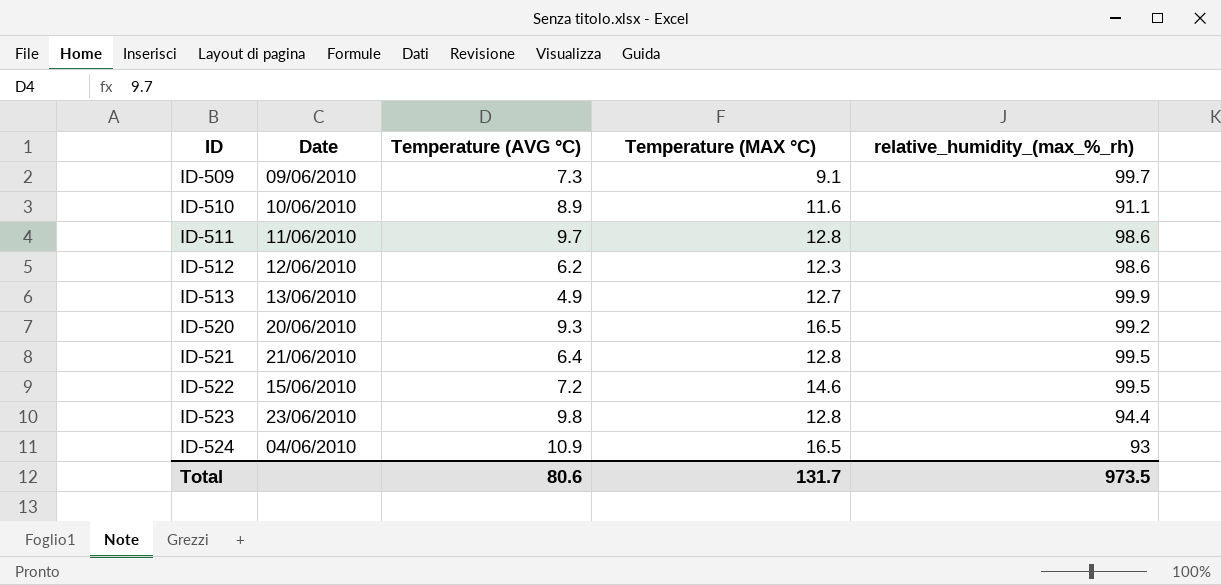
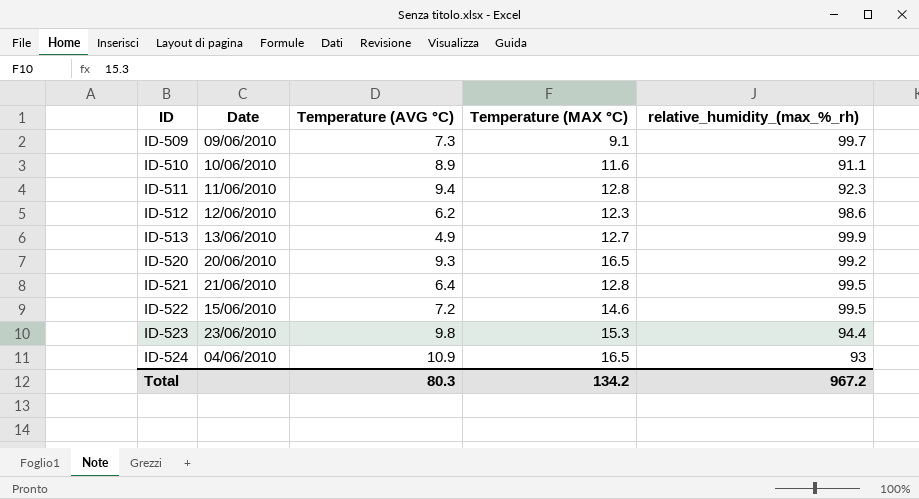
ID-511 | Temperature (AVG °C): 9.7 -> 9.4
ID-511 | relative_humidity_(max_%_rh): 98.6 -> 92.3
ID-523 | Temperature (MAX °C): 12.8 -> 15.3
Total | Temperature (AVG °C): 80.6 -> 80.3
Total | Temperature (MAX °C): 131.7 -> 134.2
Total | relative_humidity_(max_%_rh): 973.5 -> 967.2

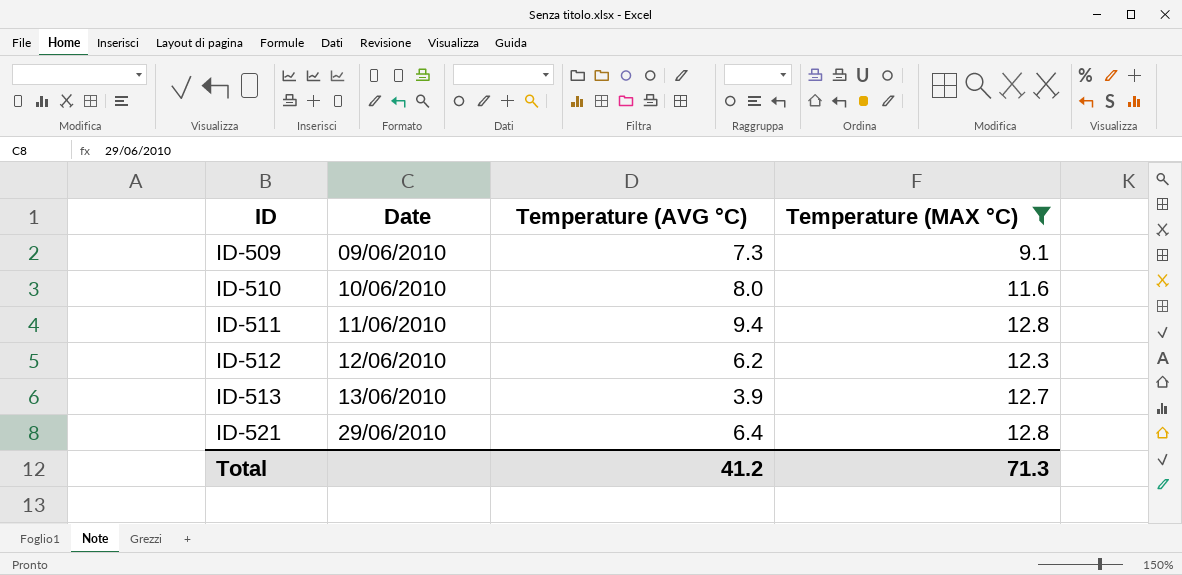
filter: none -> Temperature (MAX °C) <= 12.8
column relative_humidity_(max_%_rh) | position: 5 -> none
ID-510 | Temperature (AVG °C): 8.9 -> 8.0
ID-513 | Temperature (AVG °C): 4.9 -> 3.9
ID-521 | Date: 21/06/2010 -> 29/06/2010
Total | Temperature (AVG °C): 80.3 -> 41.2
Total | Temperature (MAX °C): 134.2 -> 71.3

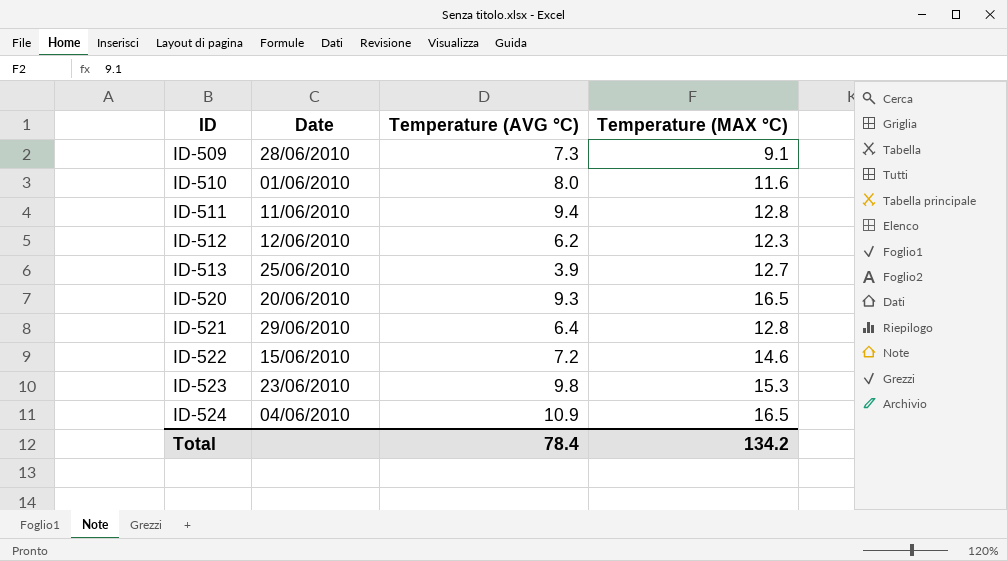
filter: Temperature (MAX °C) <= 12.8 -> none
ID-509 | Date: 09/06/2010 -> 28/06/2010
ID-510 | Date: 10/06/2010 -> 01/06/2010
ID-513 | Date: 13/06/2010 -> 25/06/2010
Total | Temperature (AVG °C): 41.2 -> 78.4
Total | Temperature (MAX °C): 71.3 -> 134.2

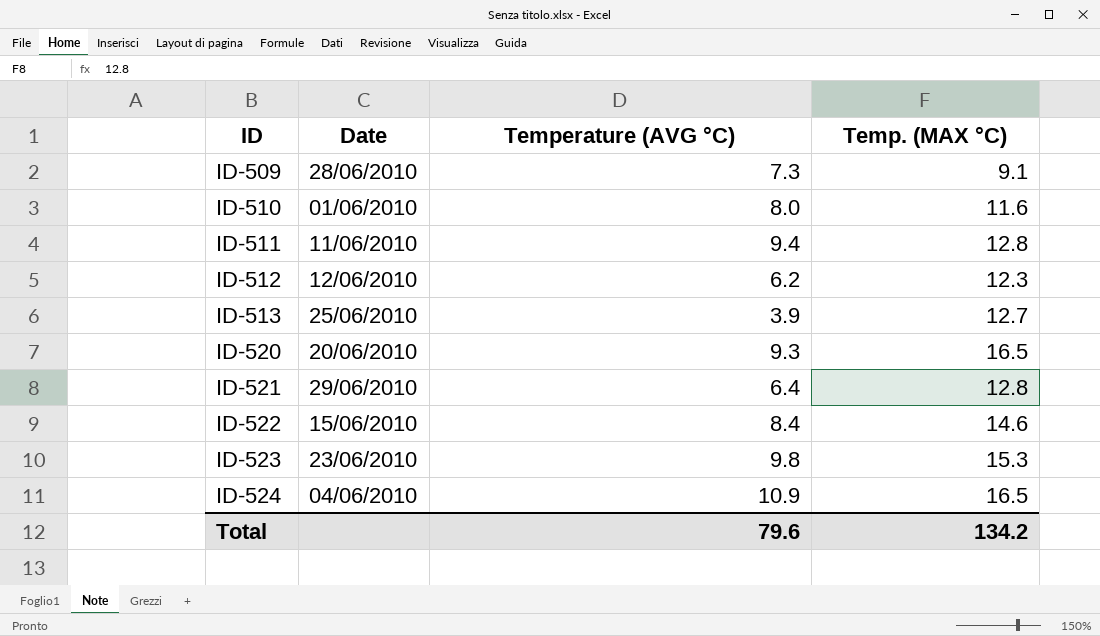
column name: Temperature (MAX °C) -> Temp. (MAX °C)
ID-522 | Temperature (AVG °C): 7.2 -> 8.4
Total | Temperature (AVG °C): 78.4 -> 79.6

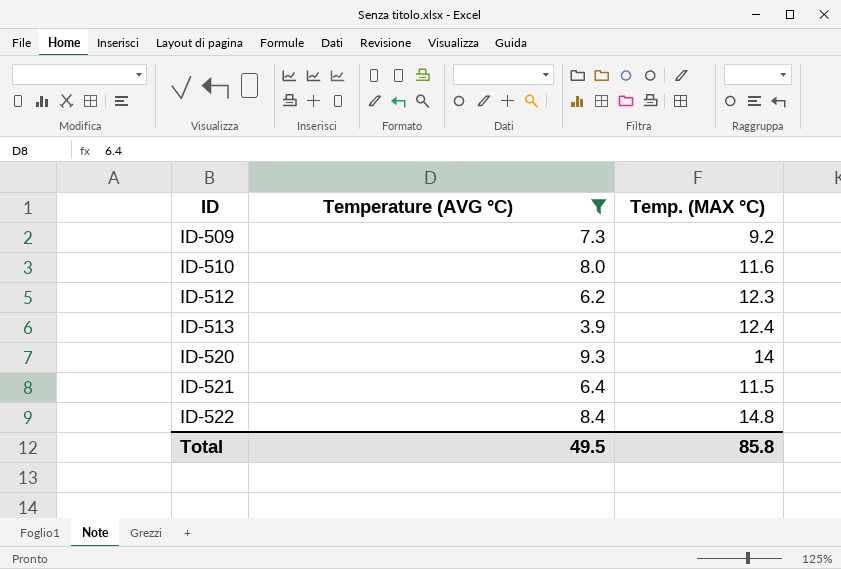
filter: none -> Temperature (AVG °C) <= 9.3
column Date | position: 2 -> none
ID-509 | Temp. (MAX °C): 9.1 -> 9.2
ID-513 | Temp. (MAX °C): 12.7 -> 12.4
ID-520 | Temp. (MAX °C): 16.5 -> 14
ID-521 | Temp. (MAX °C): 12.8 -> 11.5
ID-522 | Temp. (MAX °C): 14.6 -> 14.8
Total | Temperature (AVG °C): 79.6 -> 49.5
Total | Temp. (MAX °C): 134.2 -> 85.8

